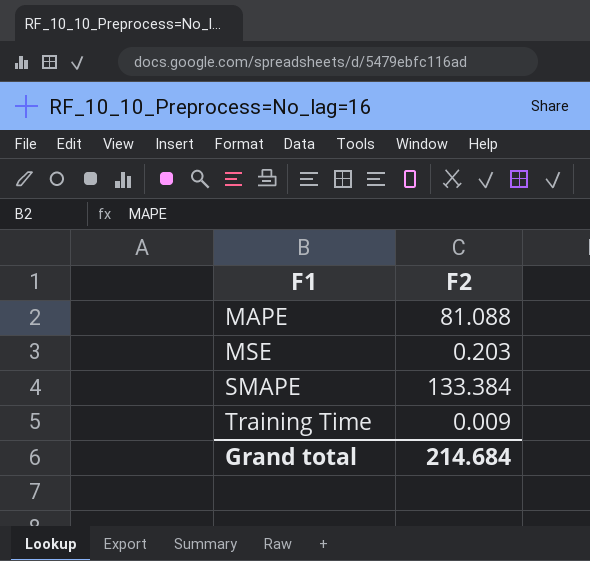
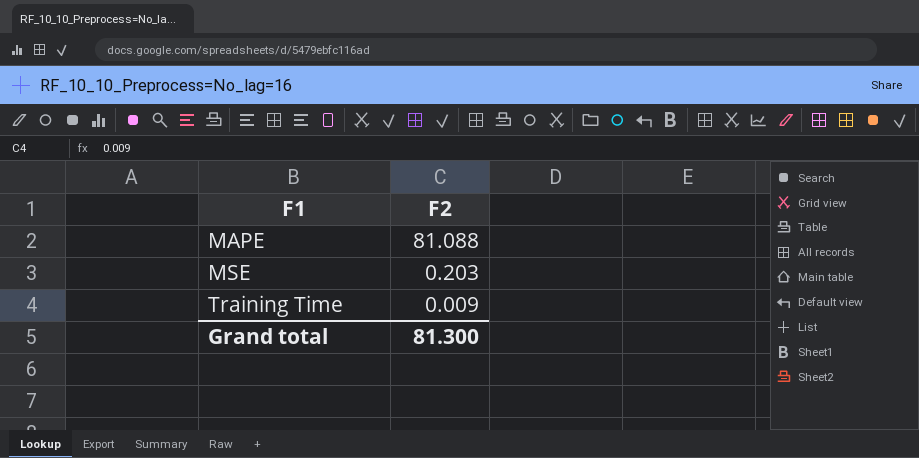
row SMAPE: 133.384 -> none
Grand total | F2: 214.684 -> 81.300

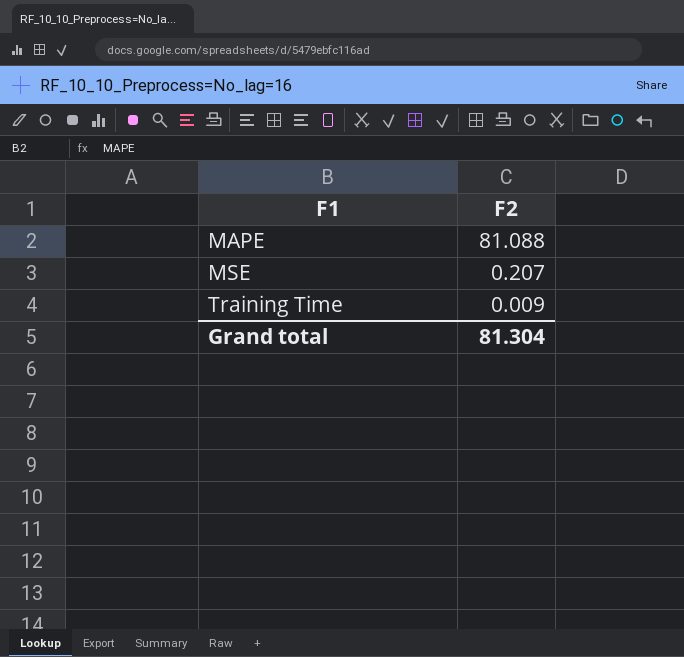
MSE | F2: 0.203 -> 0.207
Grand total | F2: 81.300 -> 81.304

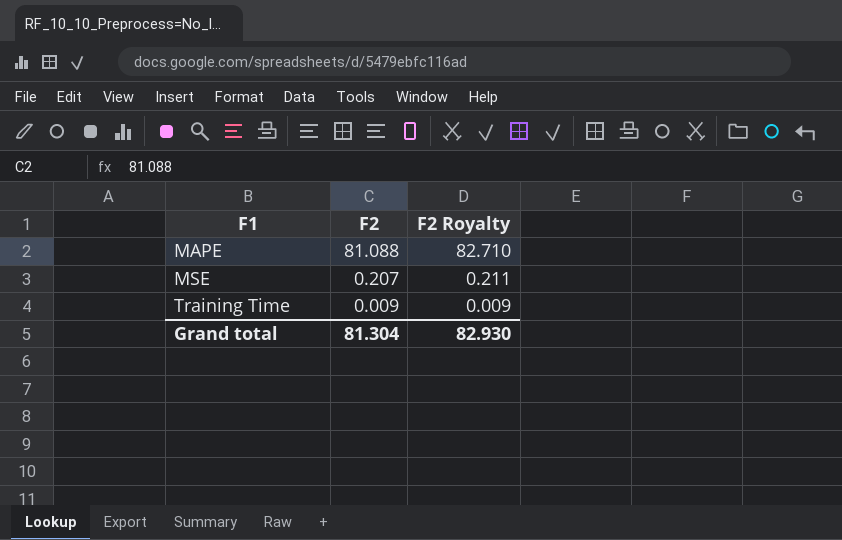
column F2 Royalty | formula: none -> [F2] * 1.02

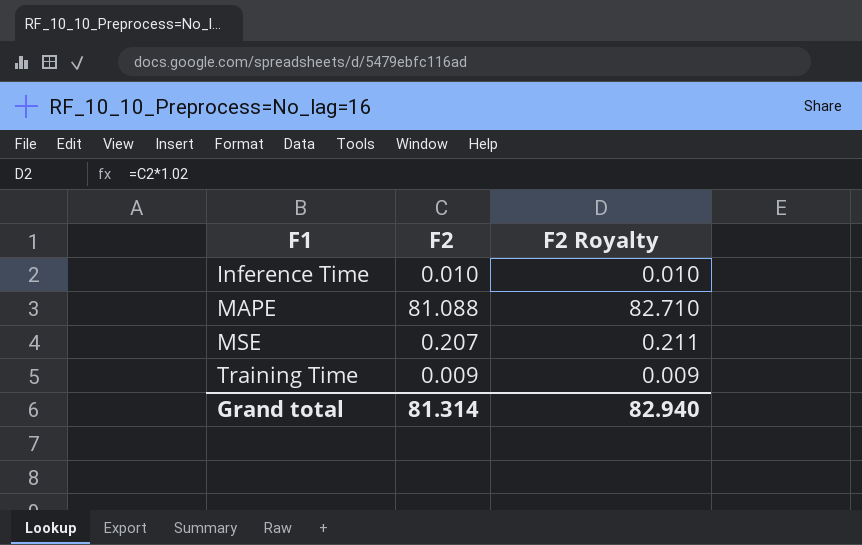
row Inference Time: none -> 0.010 | 0.010
Grand total | F2: 81.304 -> 81.314
Grand total | F2 Royalty: 82.930 -> 82.940

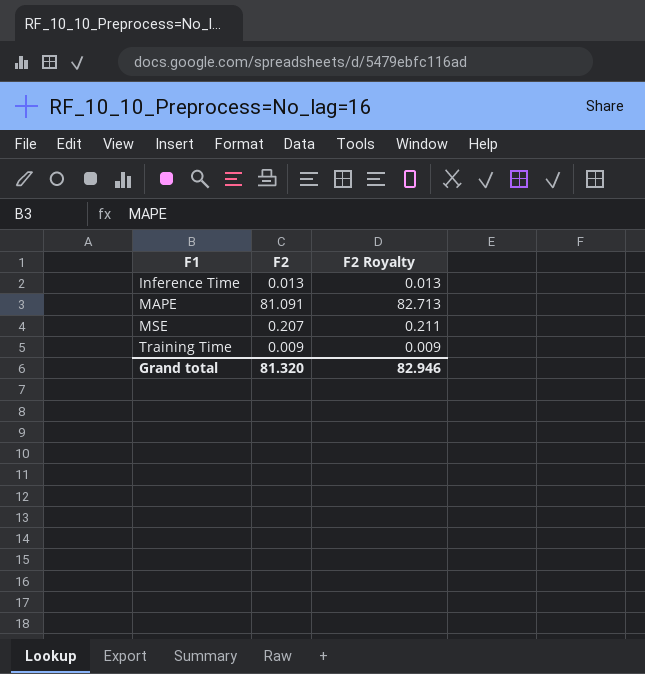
Inference Time | F2: 0.010 -> 0.013
Inference Time | F2 Royalty: 0.010 -> 0.013
MAPE | F2: 81.088 -> 81.091
MAPE | F2 Royalty: 82.710 -> 82.713
Grand total | F2: 81.314 -> 81.320
Grand total | F2 Royalty: 82.940 -> 82.946

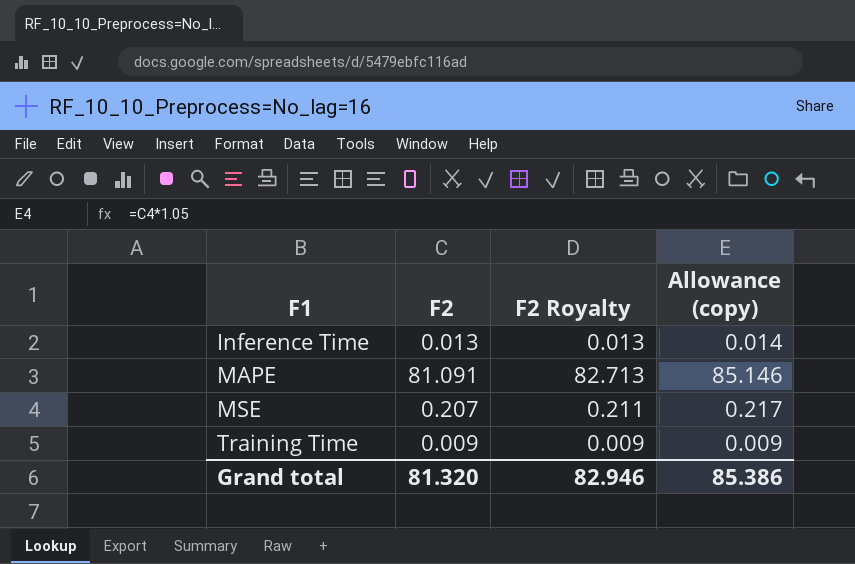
column Allowance (copy) | formula: none -> [F2] * 1.05

